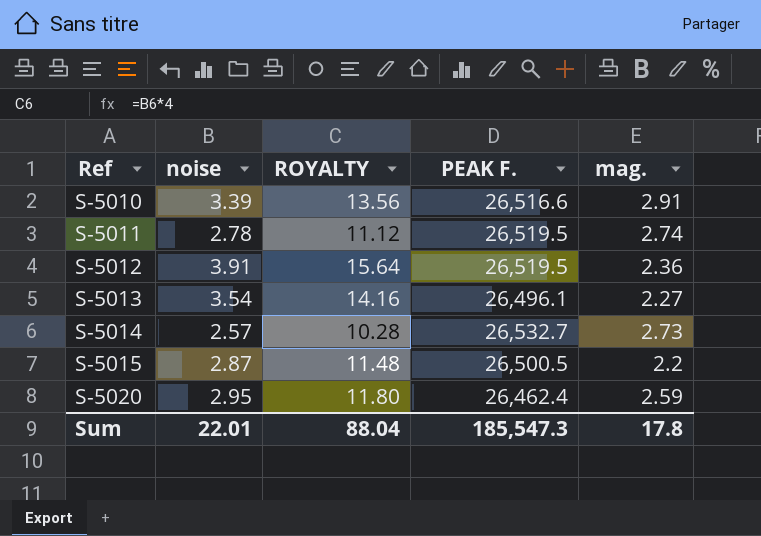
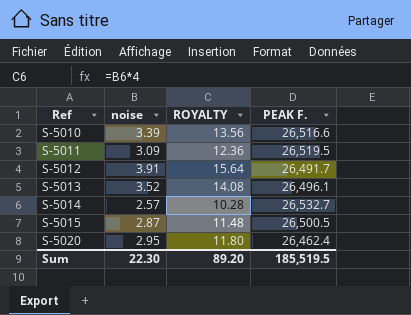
column mag. | position: 5 -> none
S-5011 | noise: 2.78 -> 3.09
S-5011 | ROYALTY: 11.12 -> 12.36
S-5012 | PEAK F.: 26,519.5 -> 26,491.7
S-5013 | noise: 3.54 -> 3.52
S-5013 | ROYALTY: 14.16 -> 14.08
Sum | noise: 22.01 -> 22.30
Sum | ROYALTY: 88.04 -> 89.20
Sum | PEAK F.: 185,547.3 -> 185,519.5

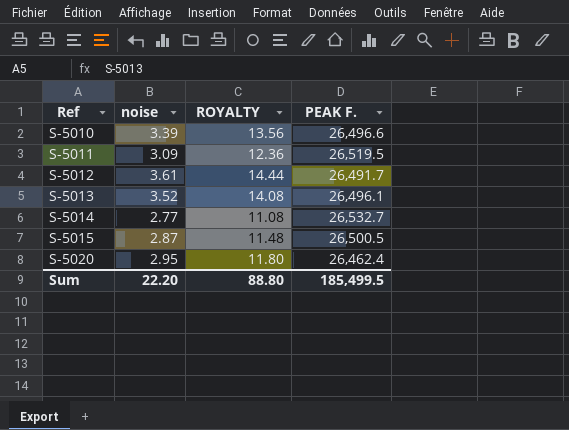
S-5010 | PEAK F.: 26,516.6 -> 26,496.6
S-5012 | noise: 3.91 -> 3.61
S-5012 | ROYALTY: 15.64 -> 14.44
S-5014 | noise: 2.57 -> 2.77
S-5014 | ROYALTY: 10.28 -> 11.08
Sum | noise: 22.30 -> 22.20
Sum | ROYALTY: 89.20 -> 88.80
Sum | PEAK F.: 185,519.5 -> 185,499.5

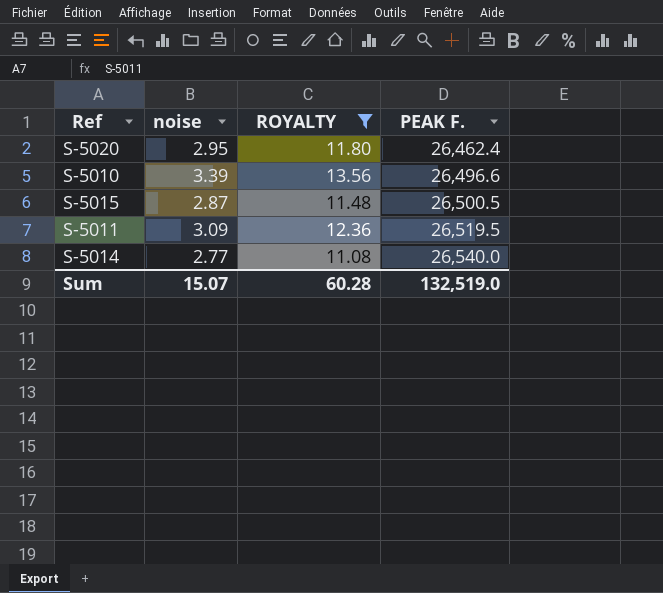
filter: none -> ROYALTY <= 13.56
row order: Ref ascending -> PEAK F. ascending
S-5014 | PEAK F.: 26,532.7 -> 26,540.0
Sum | noise: 22.20 -> 15.07
Sum | ROYALTY: 88.80 -> 60.28
Sum | PEAK F.: 185,499.5 -> 132,519.0

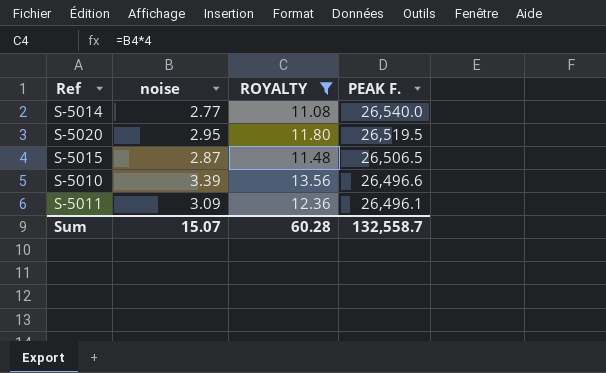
row order: PEAK F. ascending -> PEAK F. descending
S-5020 | PEAK F.: 26,462.4 -> 26,519.5
S-5015 | PEAK F.: 26,500.5 -> 26,506.5
S-5011 | PEAK F.: 26,519.5 -> 26,496.1
Sum | PEAK F.: 132,519.0 -> 132,558.7

